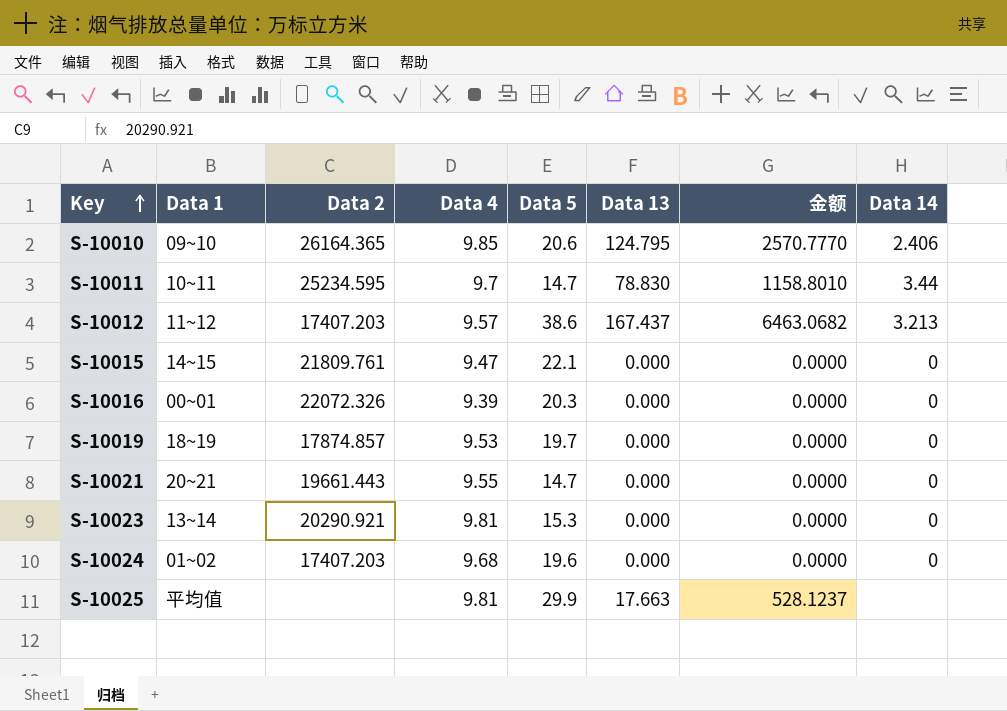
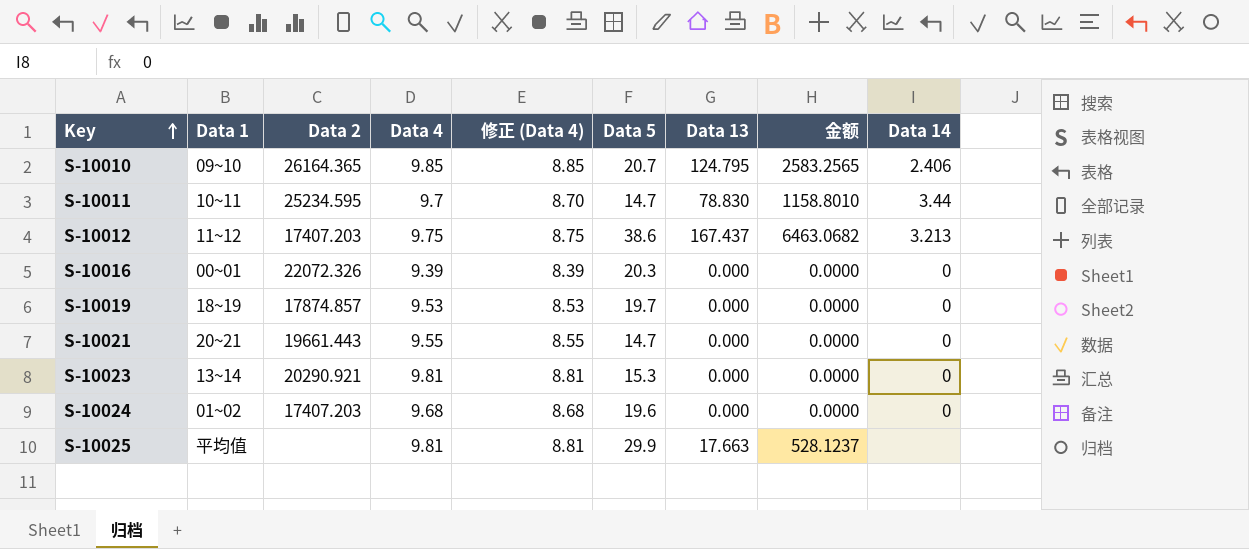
column 修正 (Data 4) | formula: none -> [Data 4] - 1
row S-10015: 14~15 | 21809.761 | 9.47 | 22.1 | 0.000 | 0.0000 | 0 -> none
S-10010 | Data 5: 20.6 -> 20.7
S-10010 | 金额: 2570.7770 -> 2583.2565
S-10012 | Data 4: 9.57 -> 9.75

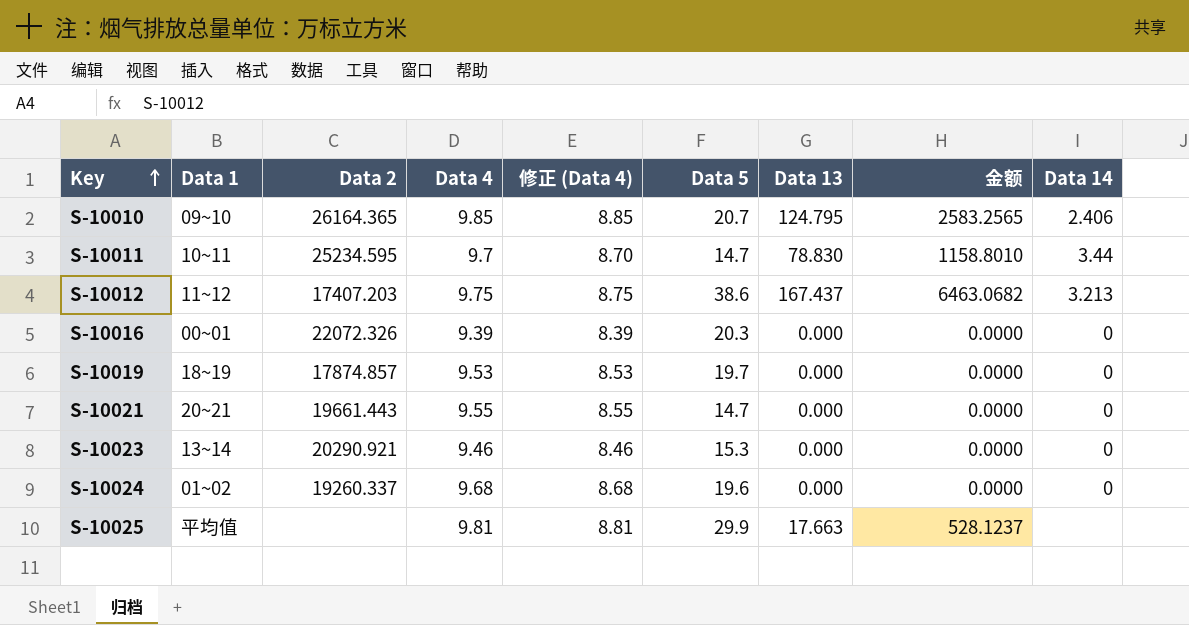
S-10023 | Data 4: 9.81 -> 9.46
S-10023 | 修正 (Data 4): 8.81 -> 8.46
S-10024 | Data 2: 17407.203 -> 19260.337

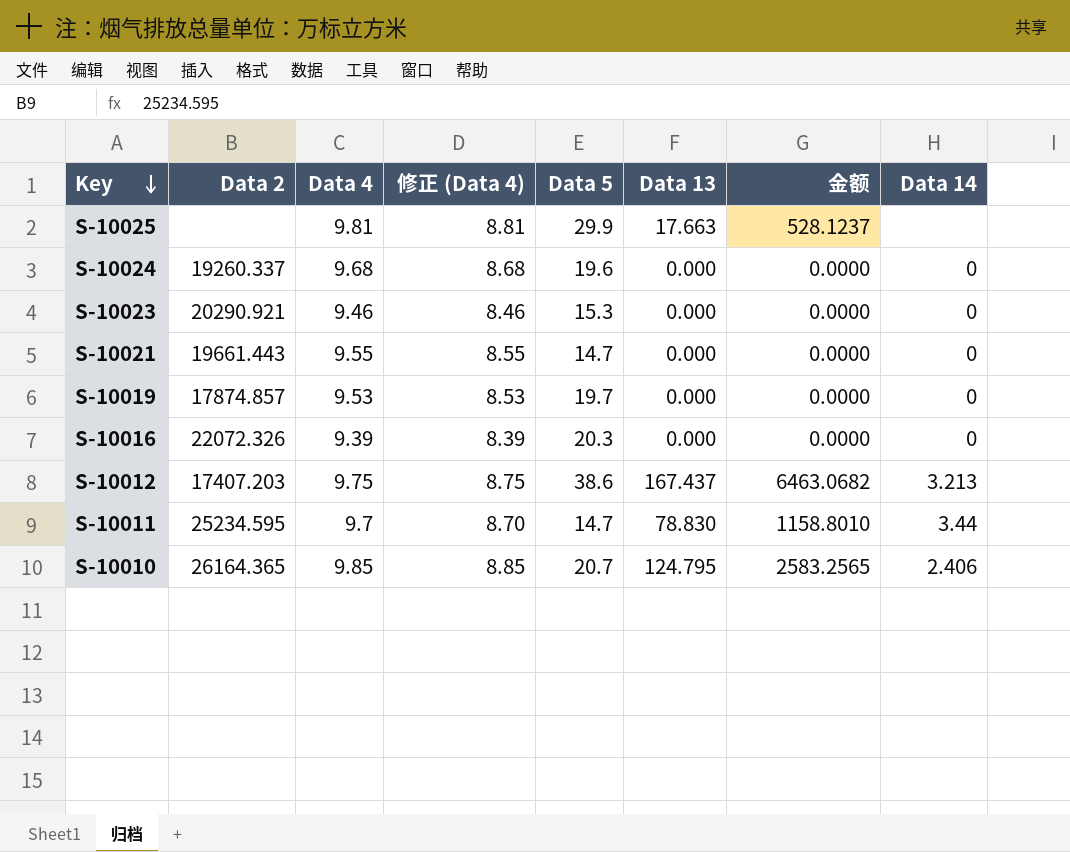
row order: Key ascending -> Key descending
column Data 1 | position: 2 -> none

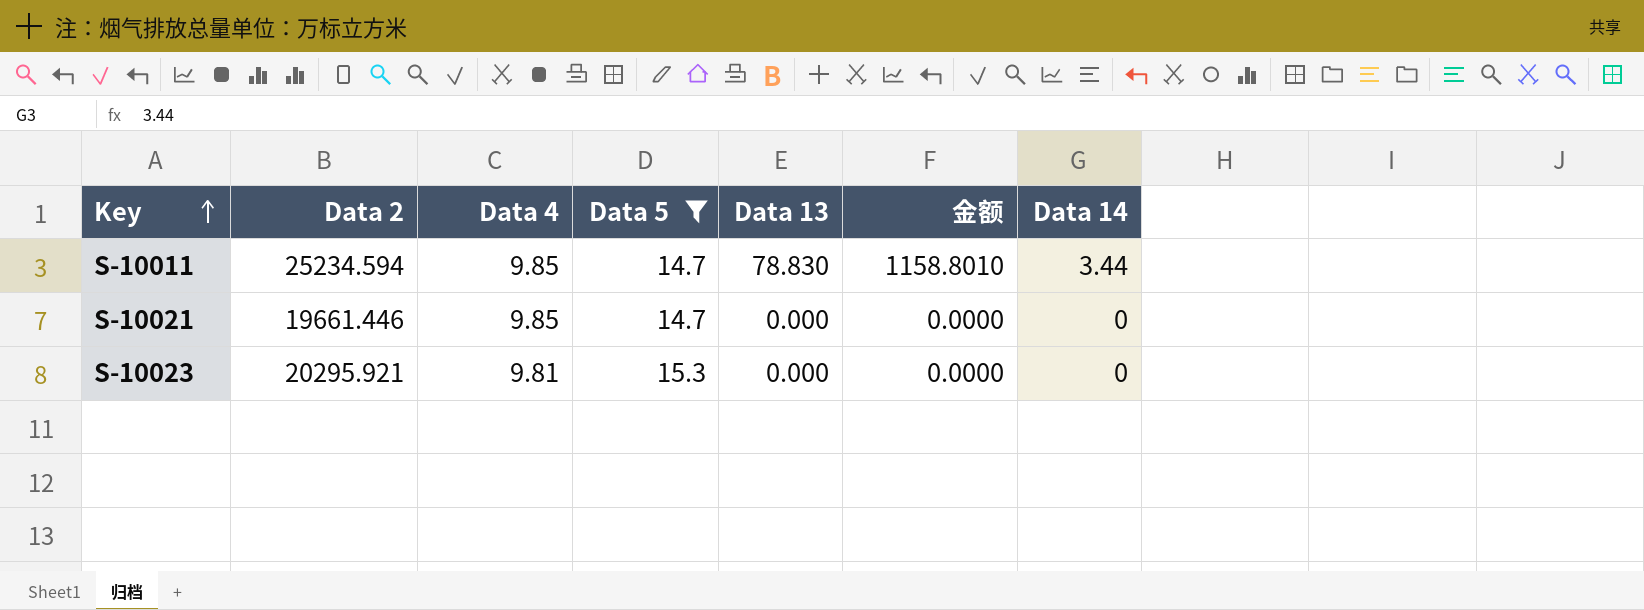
filter: none -> Data 5 <= 15.3
row order: Key descending -> Key ascending
column 修正 (Data 4) | formula: [Data 4] - 1 -> none
S-10011 | Data 2: 25234.595 -> 25234.594
S-10011 | Data 4: 9.7 -> 9.85
S-10021 | Data 2: 19661.443 -> 19661.446
S-10021 | Data 4: 9.55 -> 9.85
S-10023 | Data 2: 20290.921 -> 20295.921
S-10023 | Data 4: 9.46 -> 9.81

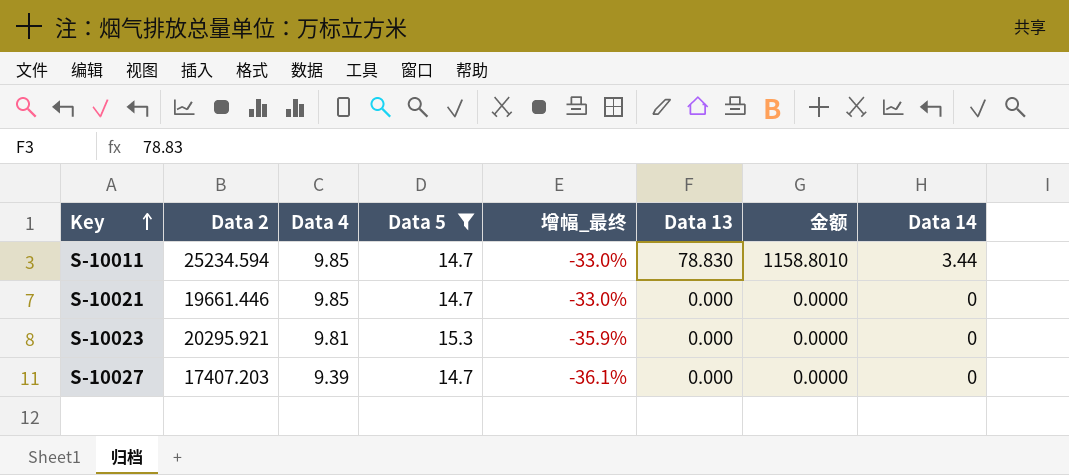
column 增幅_最终 | formula: none -> ([Data 4] - [Data 5]) / [Data 5]
row S-10027: none -> 17407.203 | 9.39 | 14.7 | -36.1% | 0.000 | 0.0000 | 0

